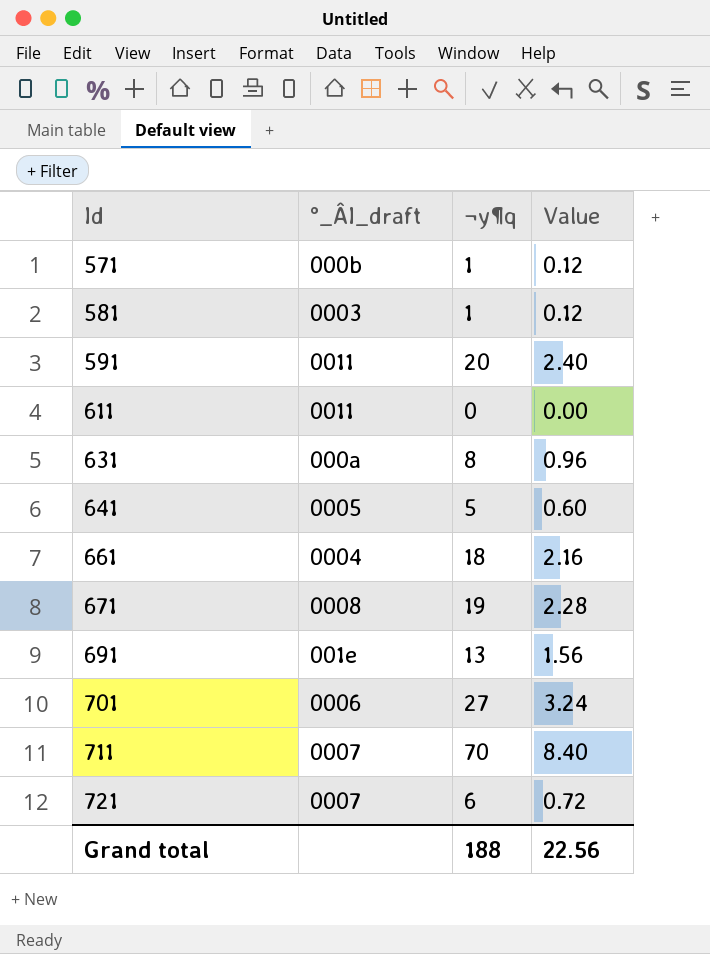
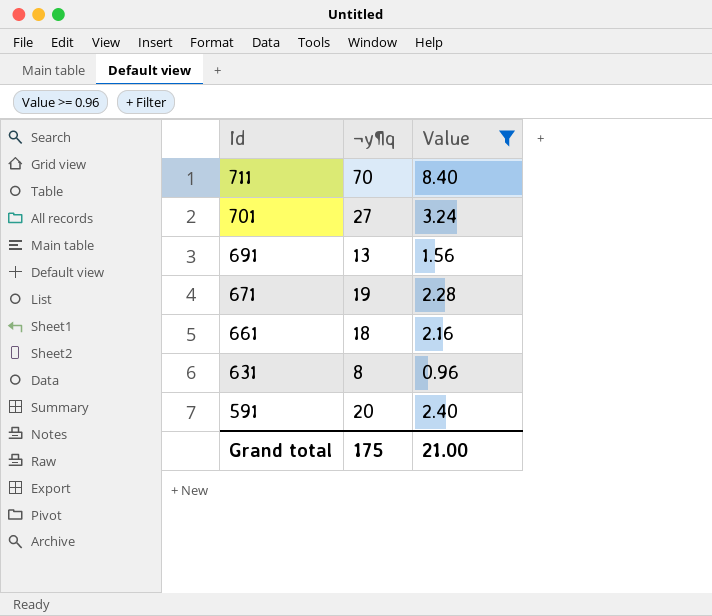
filter: none -> Value >= 0.96
row order: Id ascending -> Id descending
column °_ÂI_draft | position: 2 -> none
Grand total | ¬y¶q: 188 -> 175
Grand total | Value: 22.56 -> 21.00

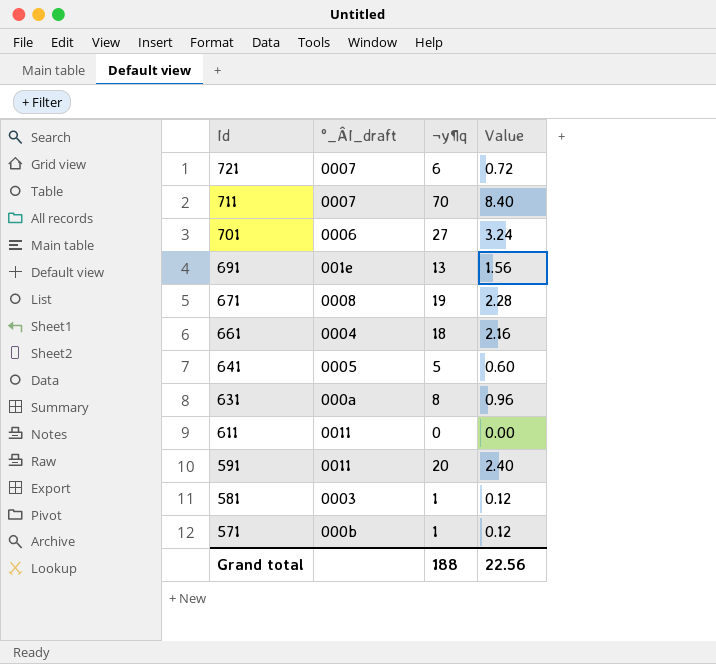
filter: Value >= 0.96 -> none
column °_ÂI_draft | position: none -> 2
Grand total | ¬y¶q: 175 -> 188
Grand total | Value: 21.00 -> 22.56

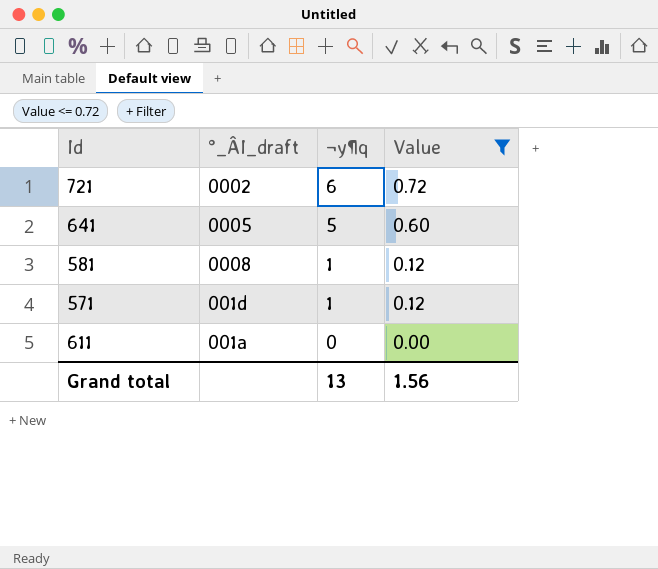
filter: none -> Value <= 0.72
row order: Id descending -> ¬y¶q descending
721 | °_ÂI_draft: 0007 -> 0002
581 | °_ÂI_draft: 0003 -> 0008
571 | °_ÂI_draft: 000b -> 001d
611 | °_ÂI_draft: 0011 -> 001a
Grand total | ¬y¶q: 188 -> 13
Grand total | Value: 22.56 -> 1.56

